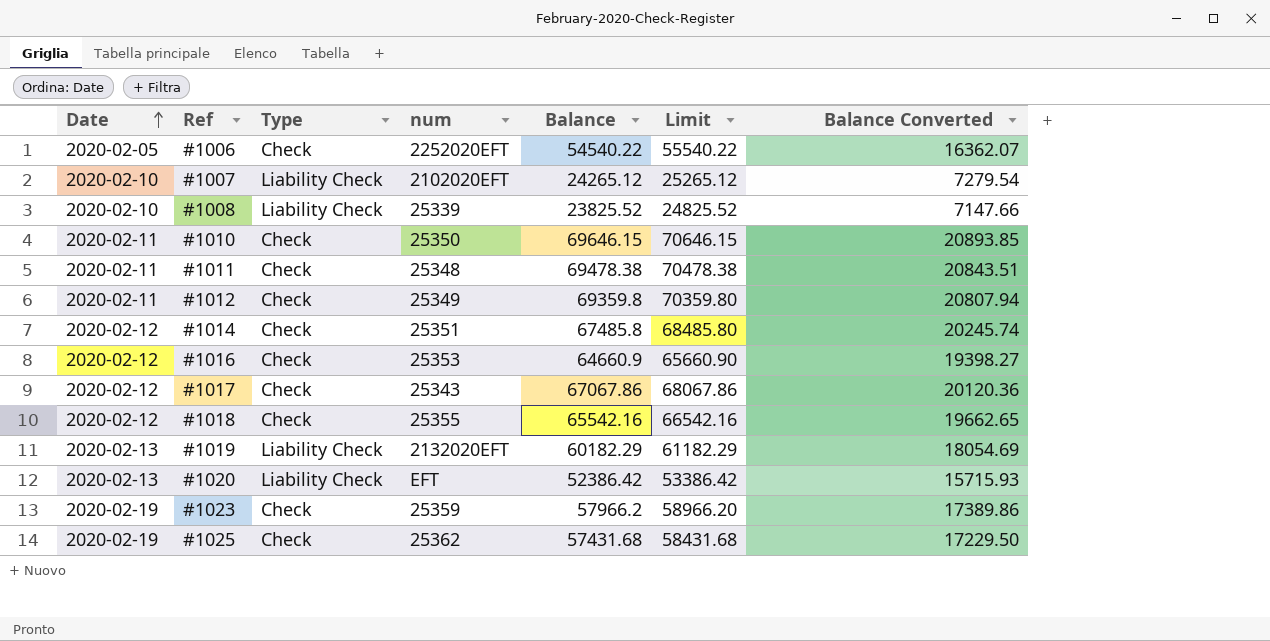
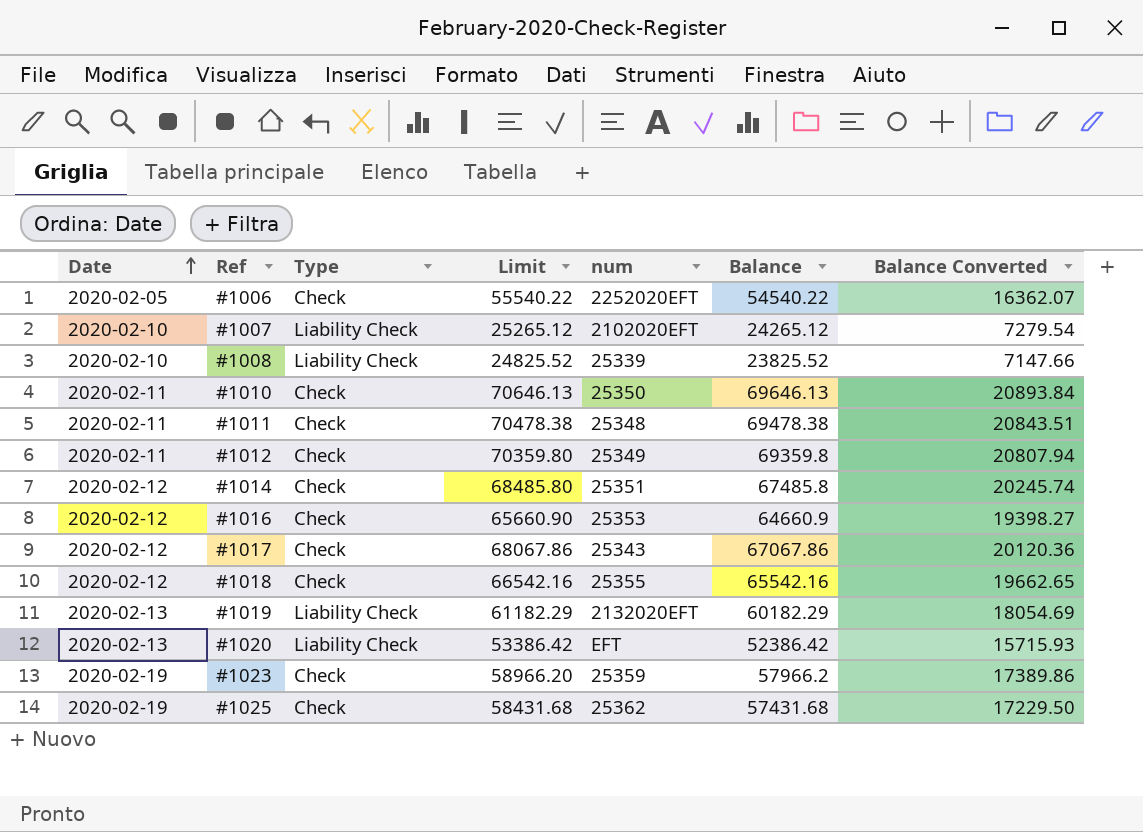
column Limit | position: 6 -> 4
#1010 | Limit: 70646.15 -> 70646.13
#1010 | Balance: 69646.15 -> 69646.13
#1010 | Balance Converted: 20893.85 -> 20893.84

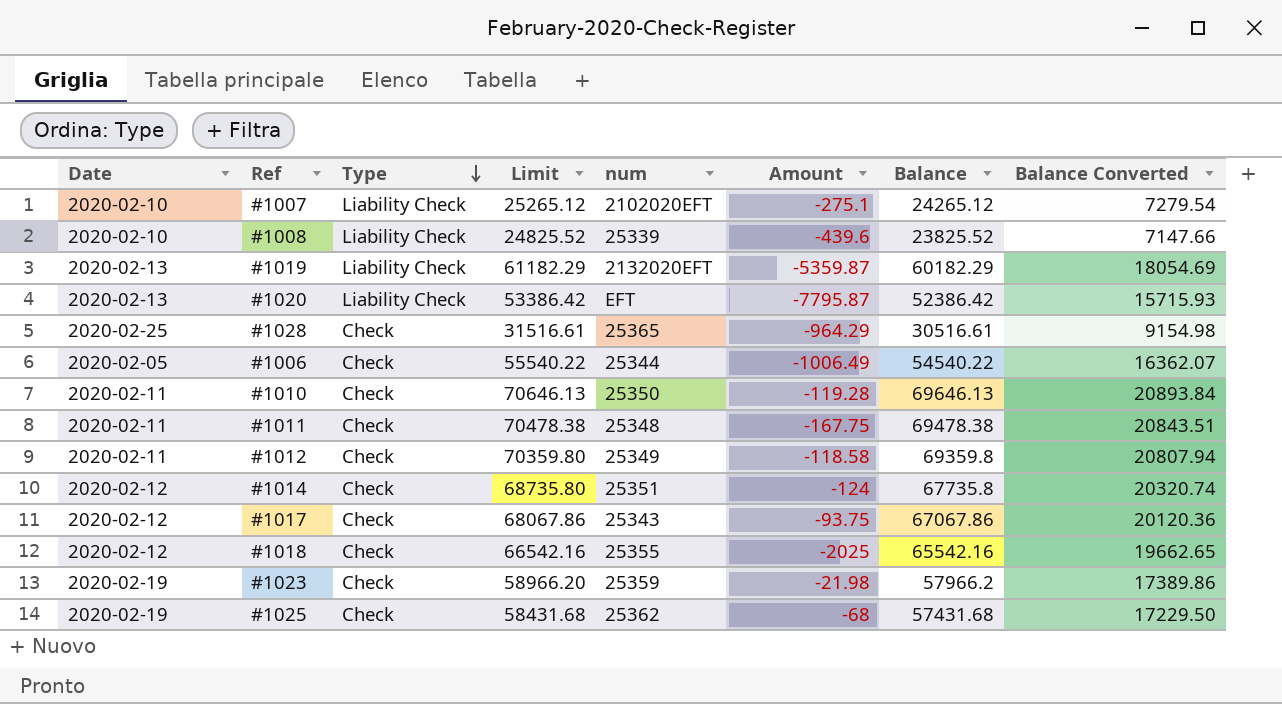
row order: Date ascending -> Type descending
column Amount | position: none -> 6
row #1016: 2020-02-12 | Check | 65660.90 | 25353 | 64660.9 | 19398.27 -> none
row #1028: none -> 2020-02-25 | Check | 31516.61 | 25365 | -964.29 | 30516.61 | 9154.98
#1006 | num: 2252020EFT -> 25344
#1014 | Limit: 68485.80 -> 68735.80
#1014 | Balance: 67485.8 -> 67735.8
#1014 | Balance Converted: 20245.74 -> 20320.74

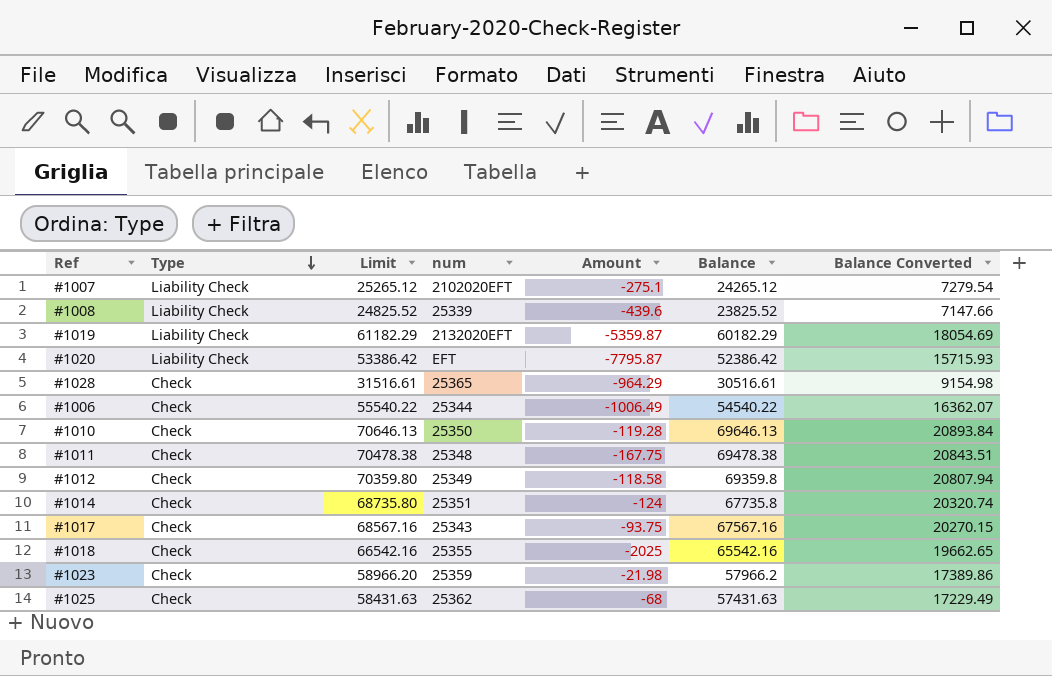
column Date | position: 1 -> none
#1017 | Limit: 68067.86 -> 68567.16
#1017 | Balance: 67067.86 -> 67567.16
#1017 | Balance Converted: 20120.36 -> 20270.15
#1025 | Limit: 58431.68 -> 58431.63
#1025 | Balance: 57431.68 -> 57431.63
#1025 | Balance Converted: 17229.50 -> 17229.49

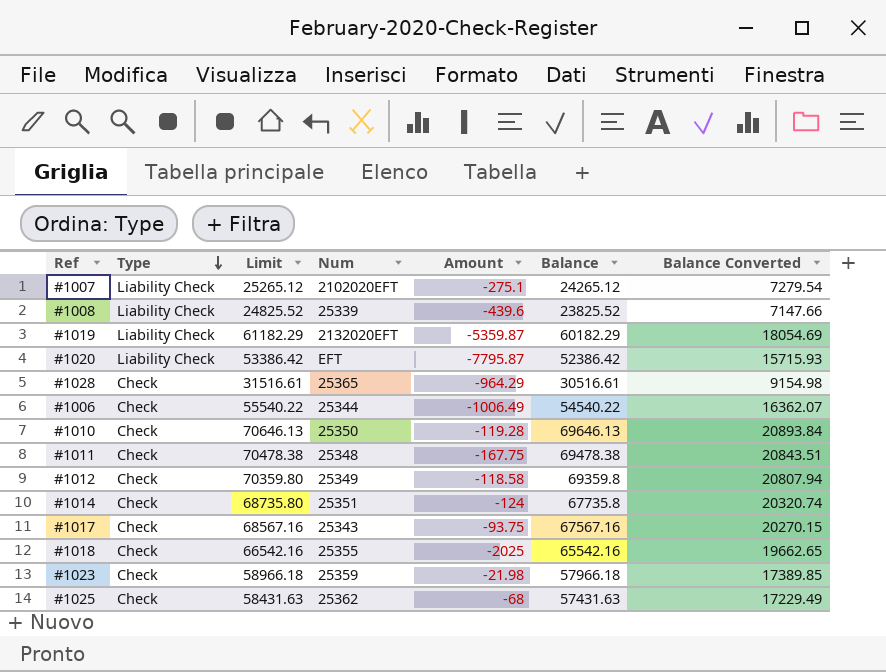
column name: num -> Num
#1023 | Limit: 58966.20 -> 58966.18
#1023 | Balance: 57966.2 -> 57966.18
#1023 | Balance Converted: 17389.86 -> 17389.85

